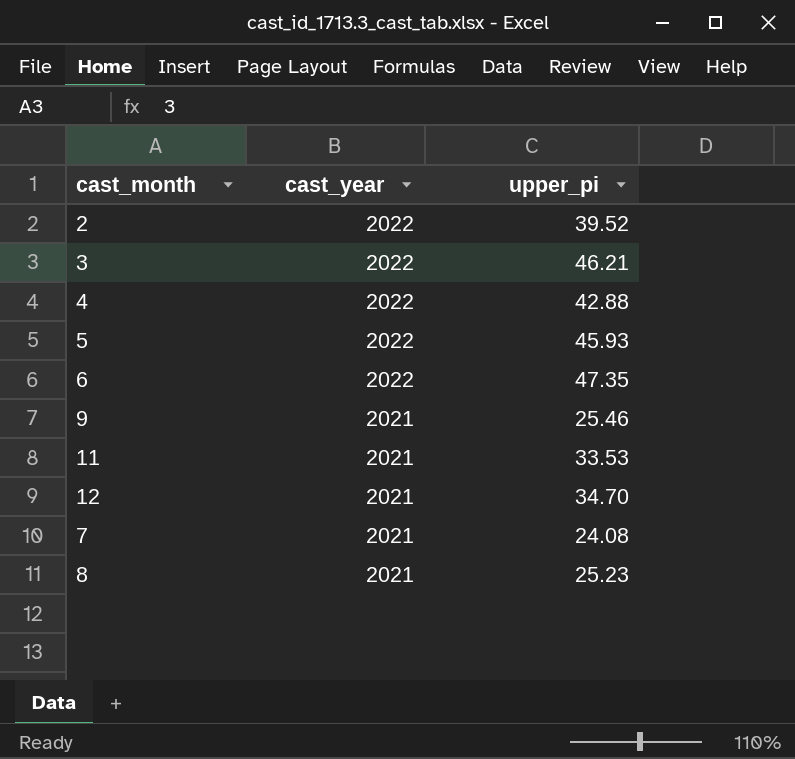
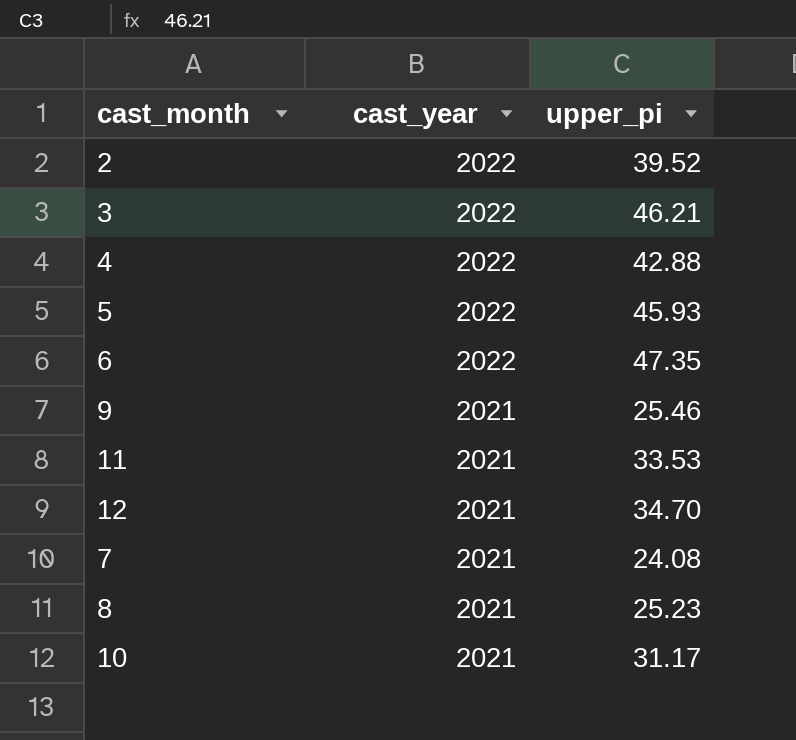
row 10: none -> 2021 | 31.17

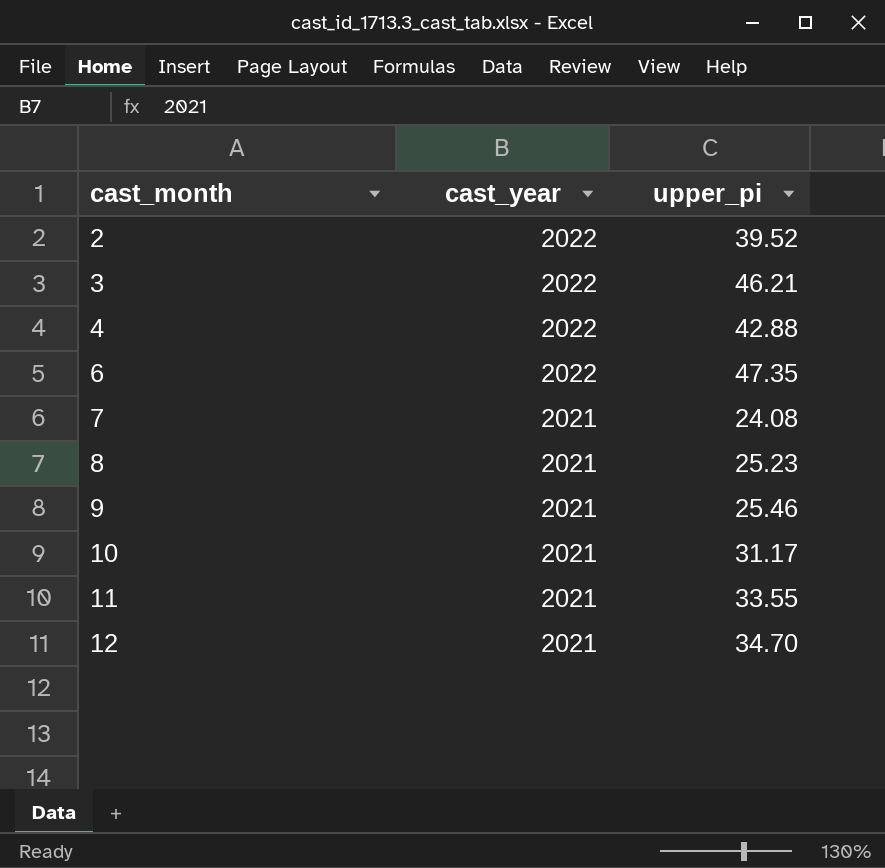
row order: cast_year descending -> cast_month ascending
row 5: 2022 | 45.93 -> none
11 | upper_pi: 33.53 -> 33.55

